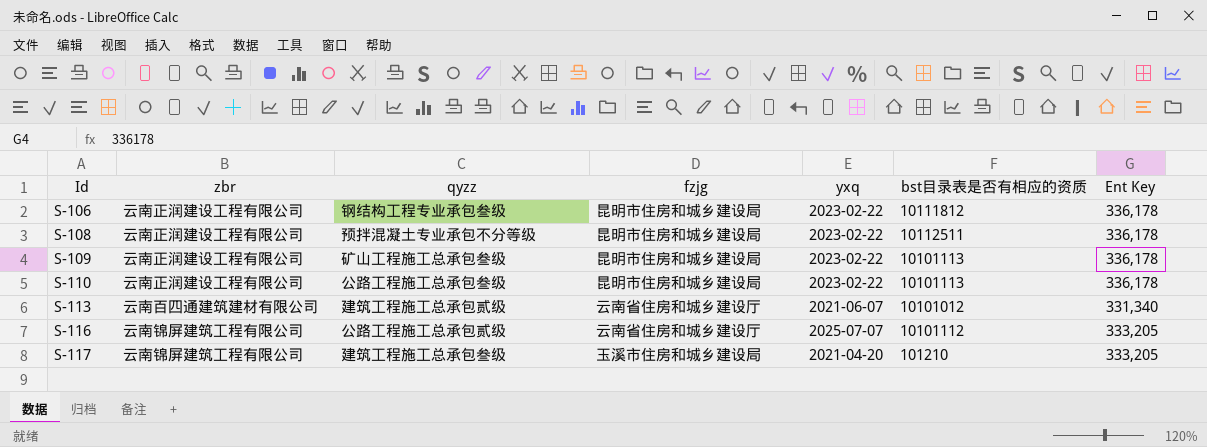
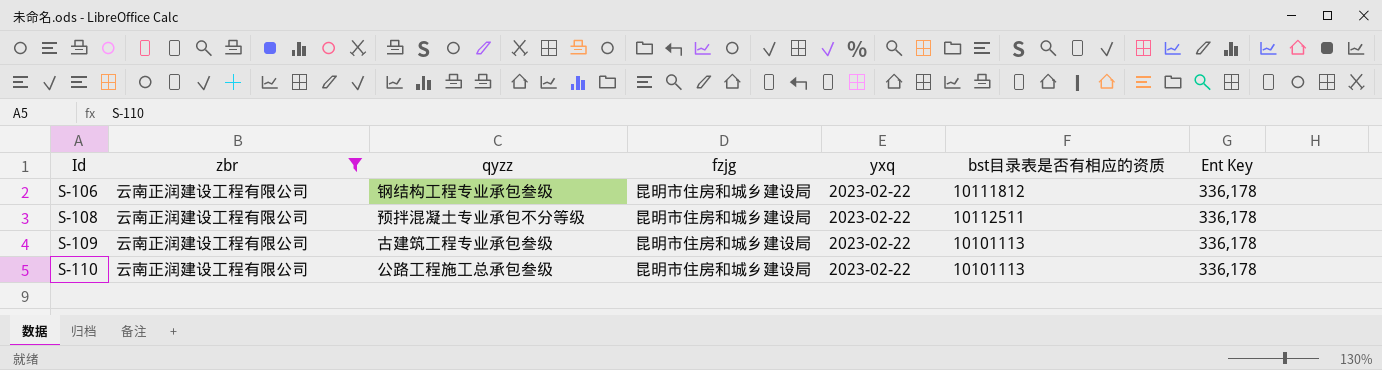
filter: none -> zbr = 云南正润建设工程有限公司
S-109 | qyzz: 矿山工程施工总承包叁级 -> 古建筑工程专业承包叁级

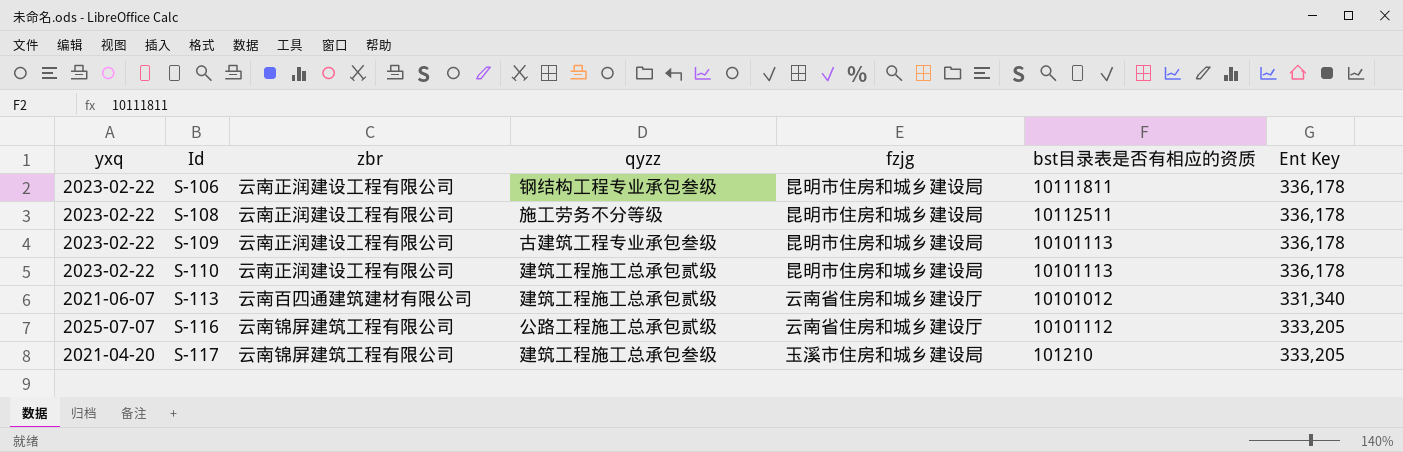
filter: zbr = 云南正润建设工程有限公司 -> none
column yxq | position: 5 -> 1
S-106 | bst目录表是否有相应的资质: 10111812 -> 10111811
S-108 | qyzz: 预拌混凝土专业承包不分等级 -> 施工劳务不分等级
S-110 | qyzz: 公路工程施工总承包叁级 -> 建筑工程施工总承包贰级

